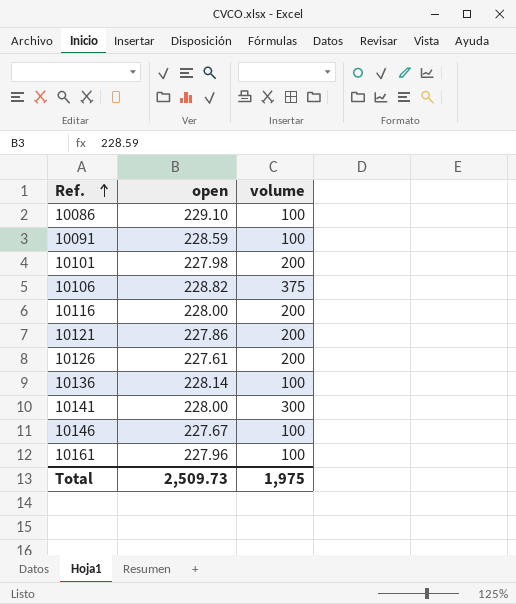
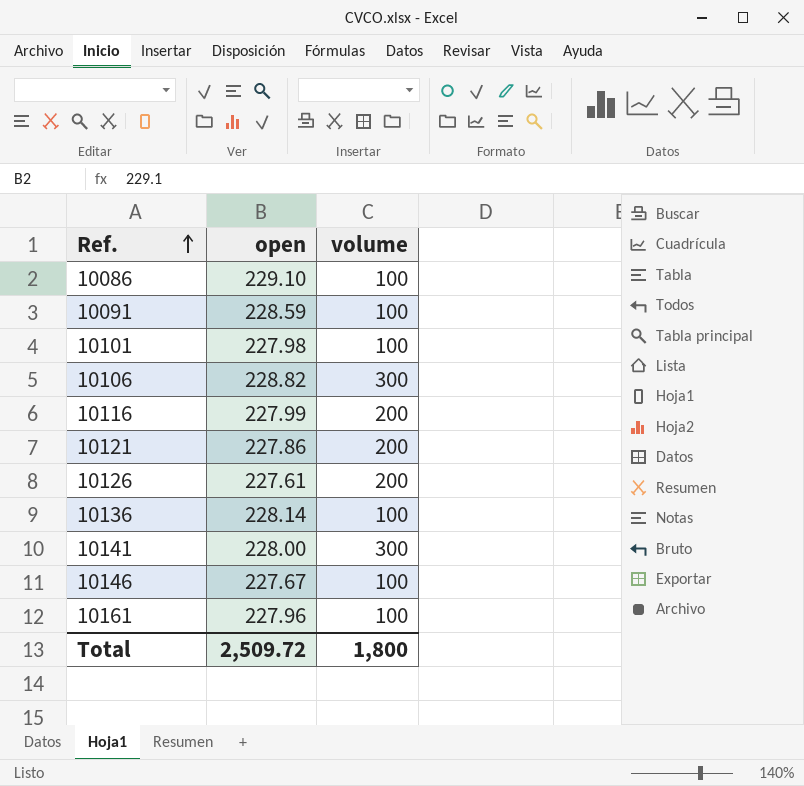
10101 | volume: 200 -> 100
10106 | volume: 375 -> 300
10116 | open: 228.00 -> 227.99
Total | open: 2,509.73 -> 2,509.72
Total | volume: 1,975 -> 1,800

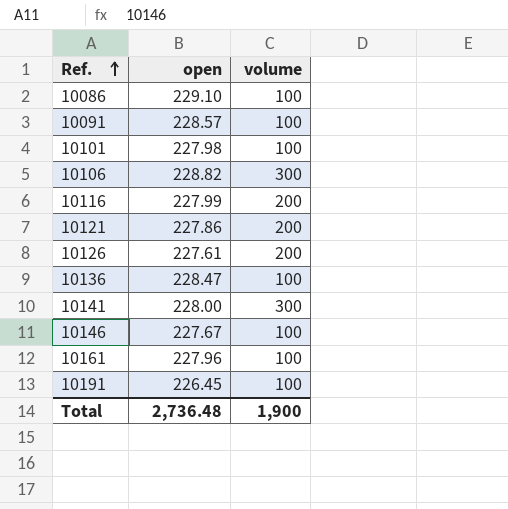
10091 | open: 228.59 -> 228.57
10136 | open: 228.14 -> 228.47
row 10191: none -> 226.45 | 100
Total | open: 2,509.72 -> 2,736.48
Total | volume: 1,800 -> 1,900

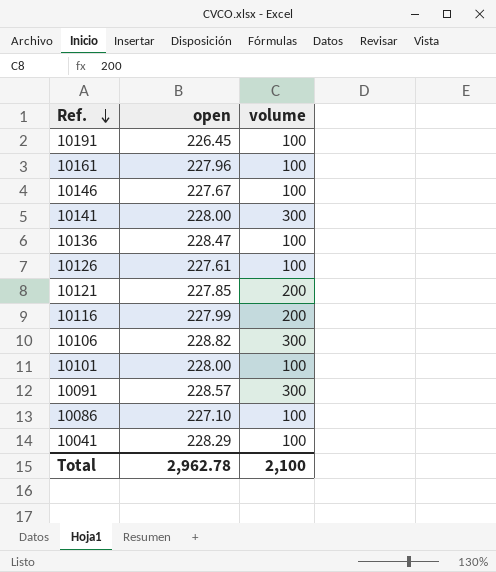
row order: Ref. ascending -> Ref. descending
10126 | volume: 200 -> 100
10121 | open: 227.86 -> 227.85
10101 | open: 227.98 -> 228.00
10091 | volume: 100 -> 300
10086 | open: 229.10 -> 227.10
row 10041: none -> 228.29 | 100
Total | open: 2,736.48 -> 2,962.78
Total | volume: 1,900 -> 2,100

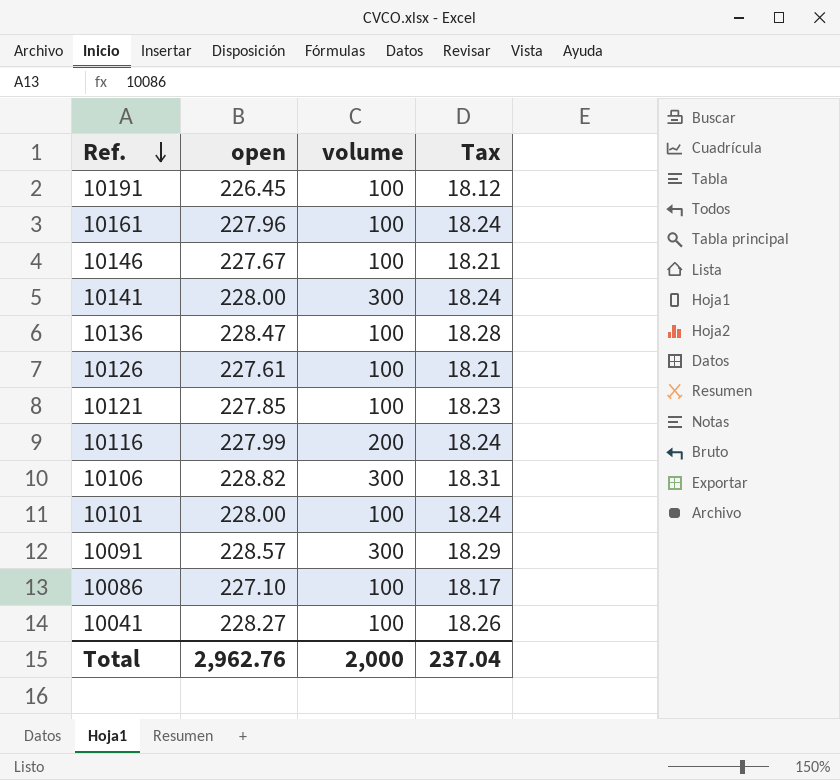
column Tax | formula: none -> [open] * 0.08
10121 | volume: 200 -> 100
10041 | open: 228.29 -> 228.27
Total | open: 2,962.78 -> 2,962.76
Total | volume: 2,100 -> 2,000

